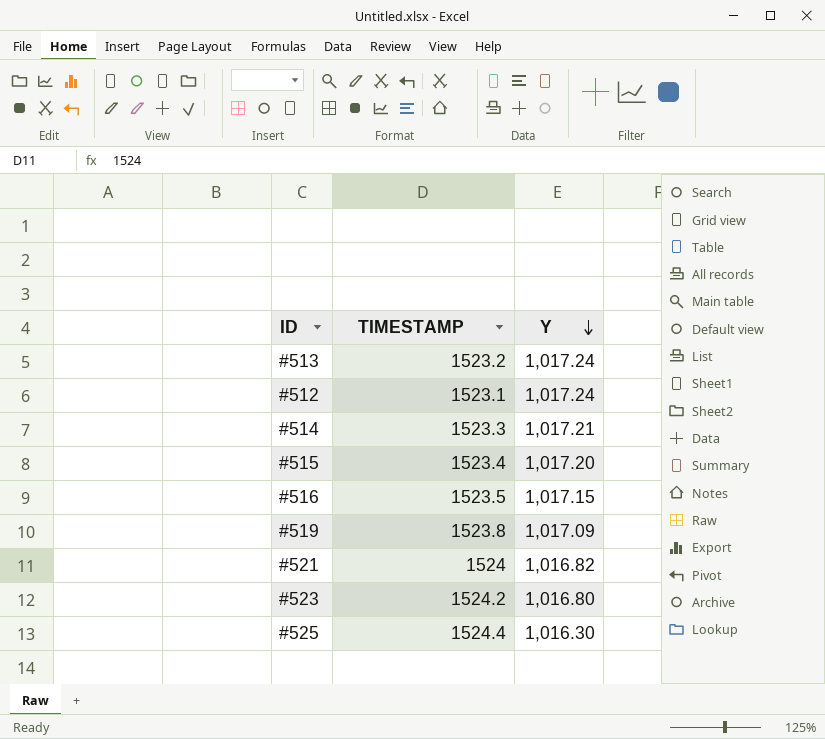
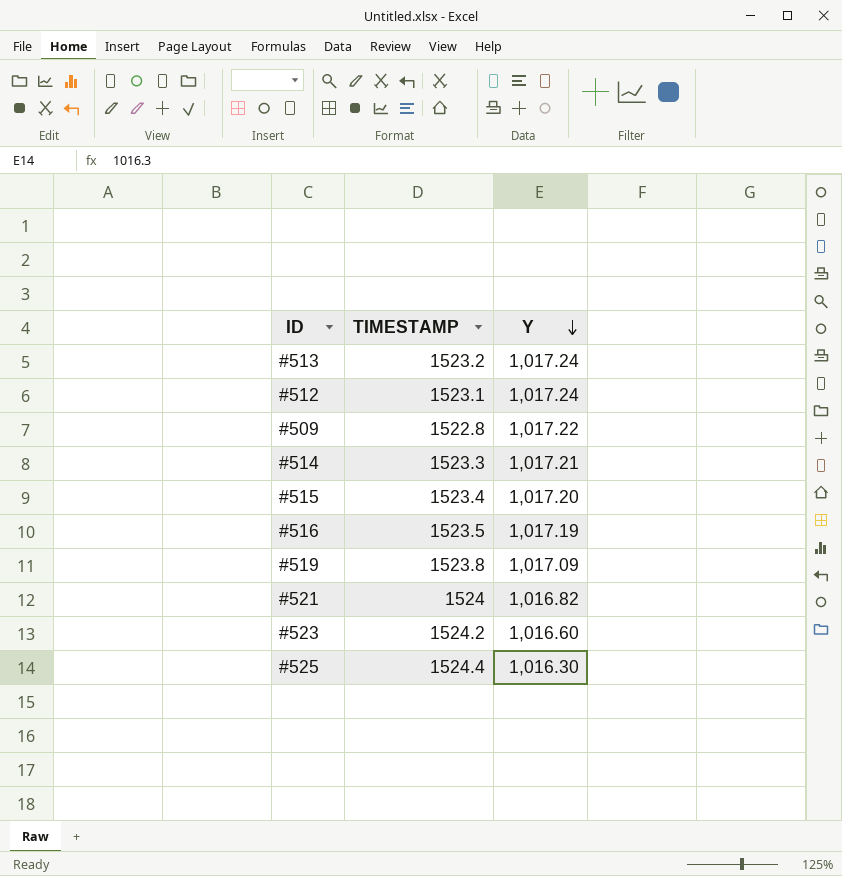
row #509: none -> 1522.8 | 1,017.22
#516 | Y: 1,017.15 -> 1,017.19
#523 | Y: 1,016.80 -> 1,016.60

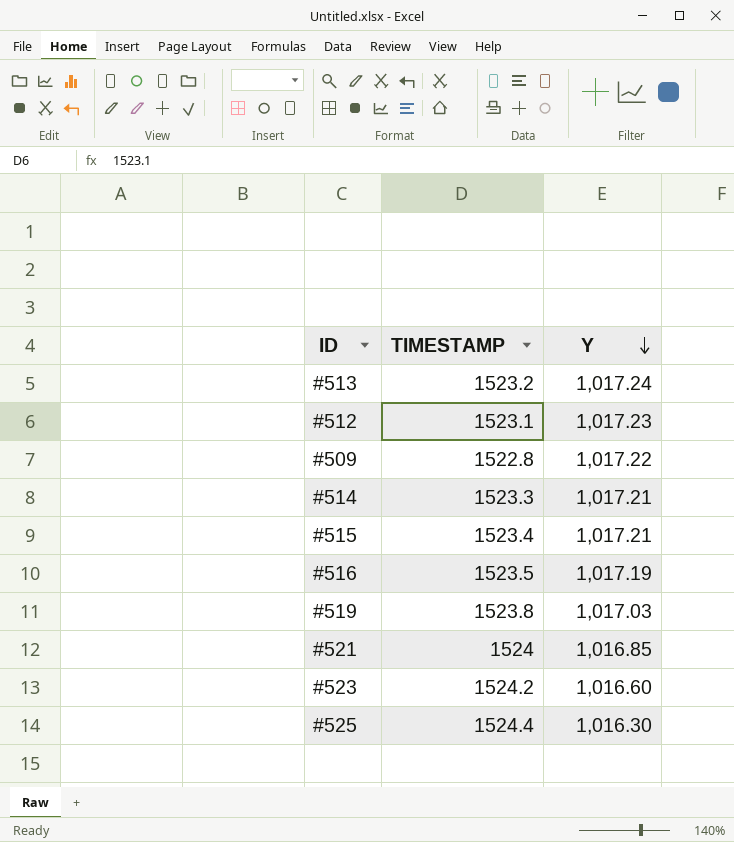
#512 | Y: 1,017.24 -> 1,017.23
#515 | Y: 1,017.20 -> 1,017.21
#519 | Y: 1,017.09 -> 1,017.03
#521 | Y: 1,016.82 -> 1,016.85

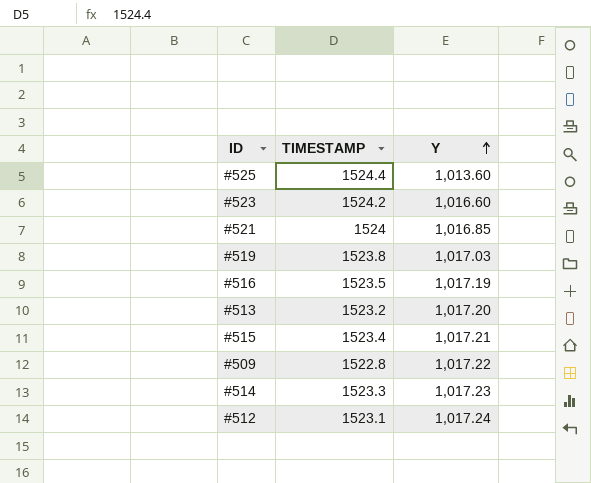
row order: Y descending -> Y ascending
#525 | Y: 1,016.30 -> 1,013.60
#513 | Y: 1,017.24 -> 1,017.20
#514 | Y: 1,017.21 -> 1,017.23
#512 | Y: 1,017.23 -> 1,017.24

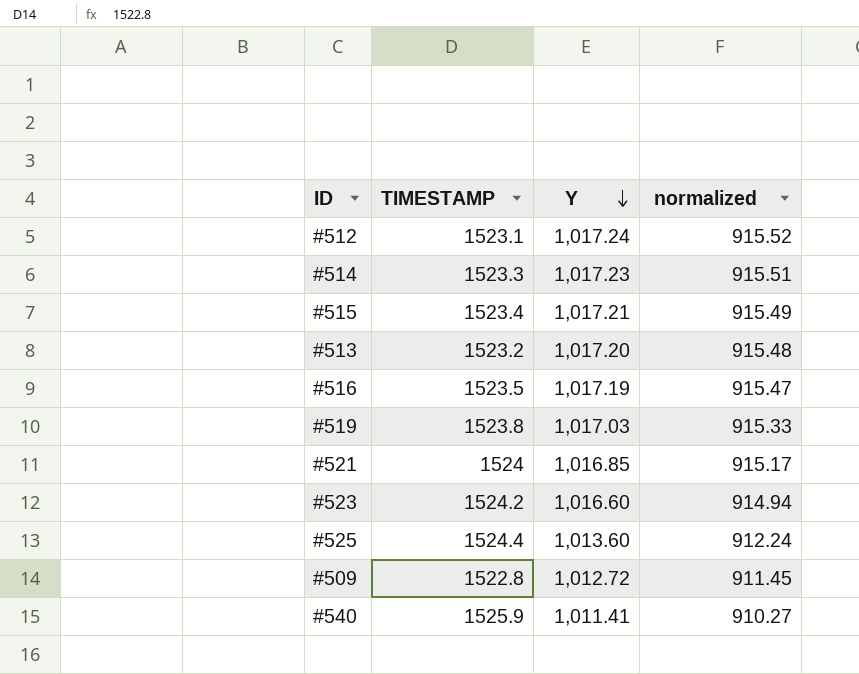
row order: Y ascending -> Y descending
column normalized | formula: none -> [Y] * 0.9
#509 | Y: 1,017.22 -> 1,012.72
row #540: none -> 1525.9 | 1,011.41 | 910.27

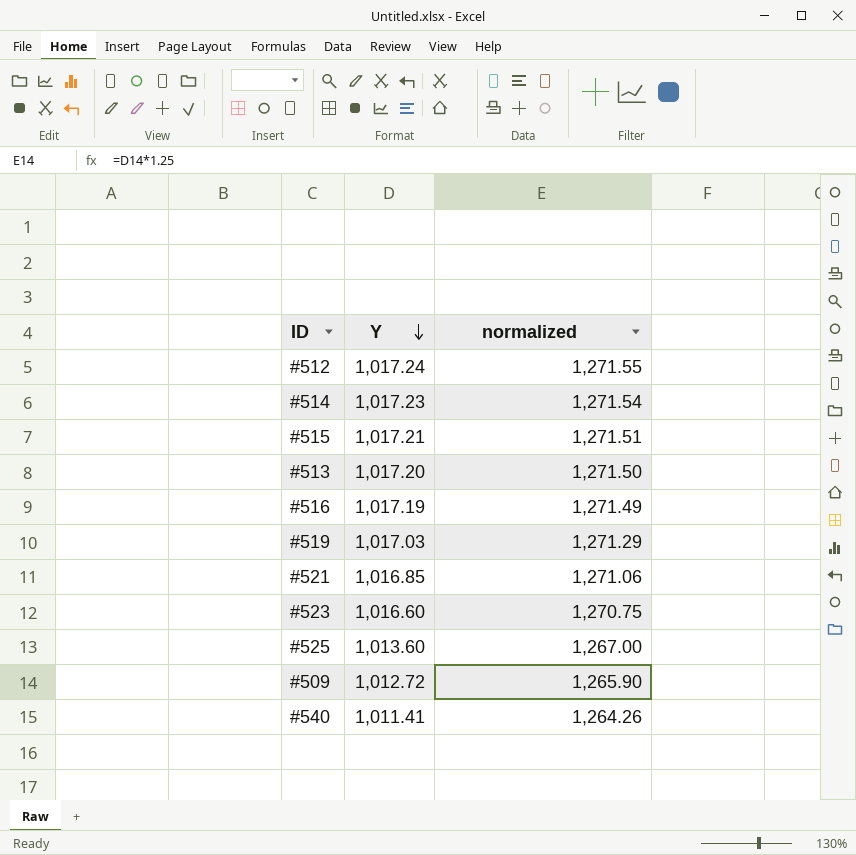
column TIMESTAMP | position: 2 -> none
column normalized | formula: [Y] * 0.9 -> [Y] * 1.25

